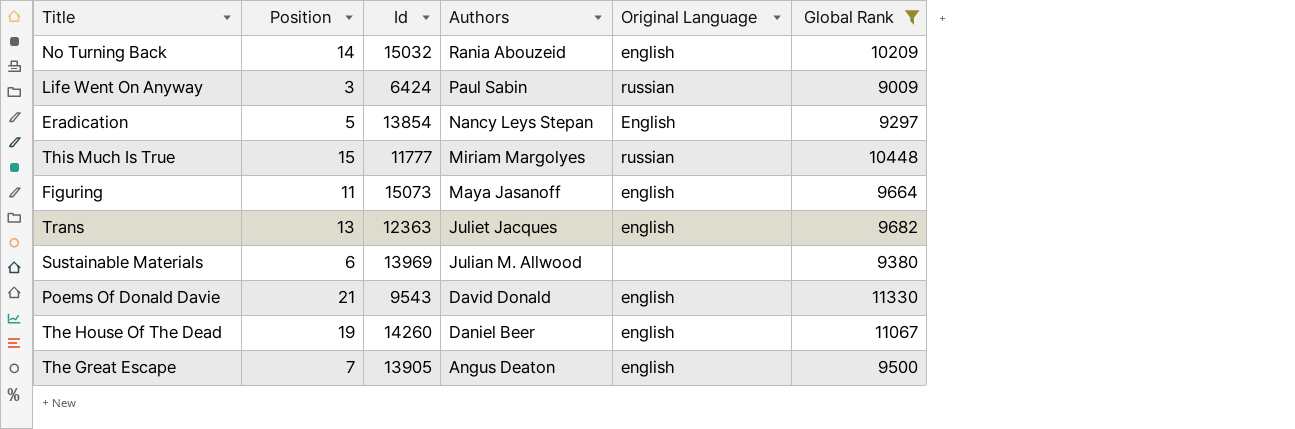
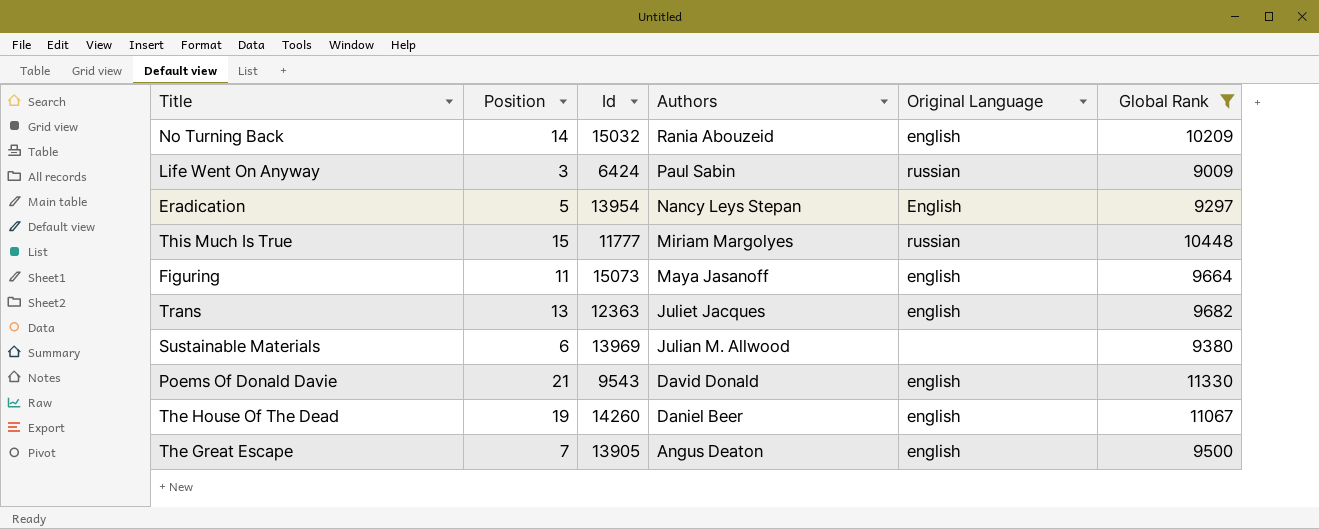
Eradication | Id: 13854 -> 13954

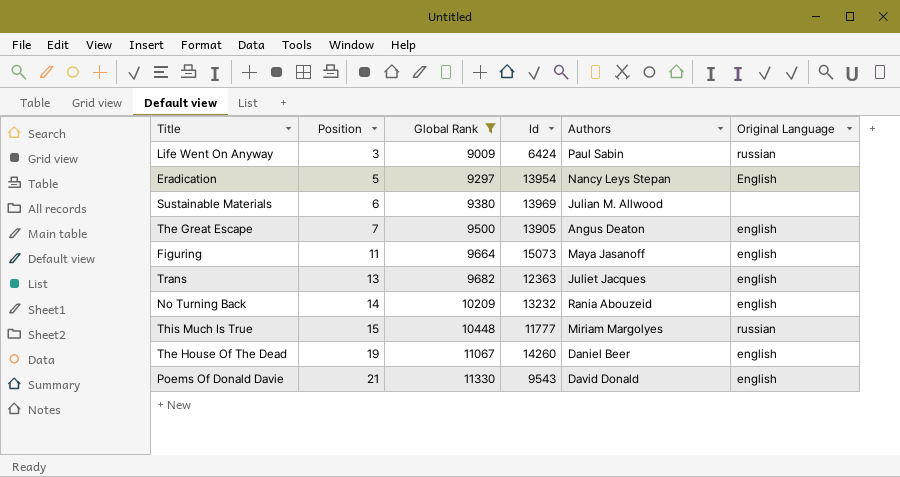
row order: Authors descending -> Position ascending
column Global Rank | position: 6 -> 3
No Turning Back | Id: 15032 -> 13232

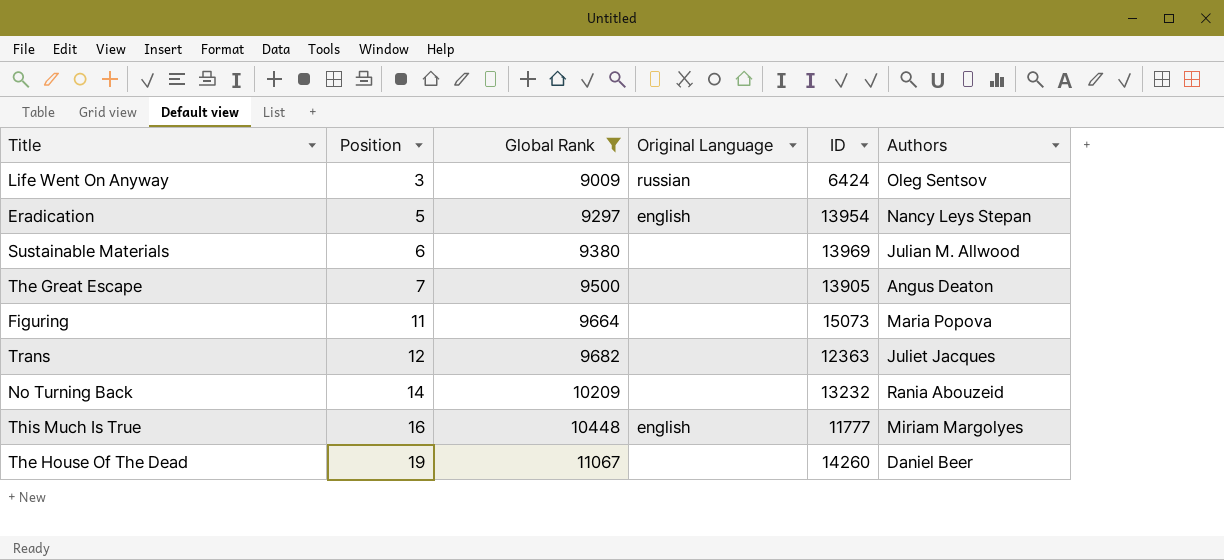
column Original Language | position: 6 -> 4
column name: Id -> ID
row Poems Of Donald Davie: 21 | 11330 | 9543 | David Donald | english -> none
Life Went On Anyway | Authors: Paul Sabin -> Oleg Sentsov
Eradication | Original Language: English -> english
The Great Escape | Original Language: english -> none
Figuring | Original Language: english -> none
Figuring | Authors: Maya Jasanoff -> Maria Popova
Trans | Position: 13 -> 12
Trans | Original Language: english -> none
No Turning Back | Original Language: english -> none
This Much Is True | Position: 15 -> 16
This Much Is True | Original Language: russian -> english
The House Of The Dead | Original Language: english -> none

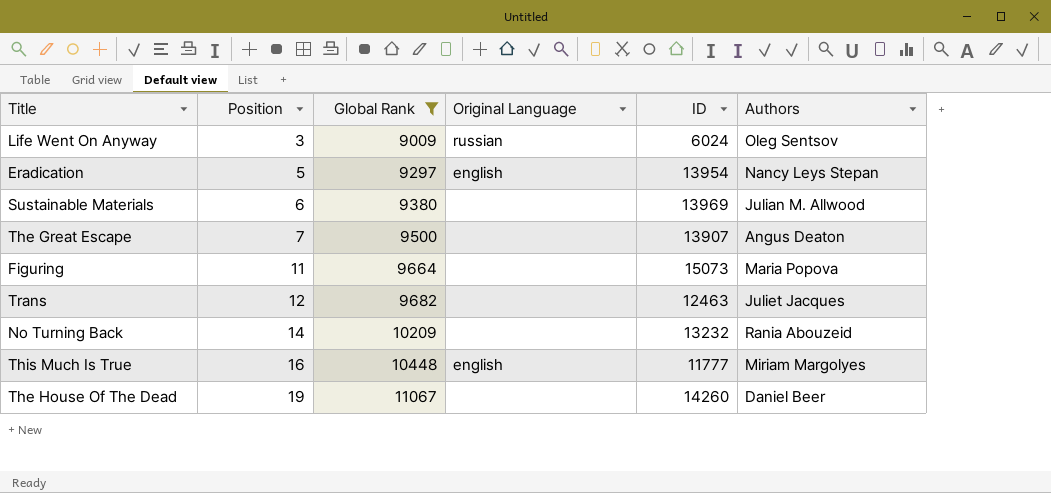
Life Went On Anyway | ID: 6424 -> 6024
The Great Escape | ID: 13905 -> 13907
Trans | ID: 12363 -> 12463

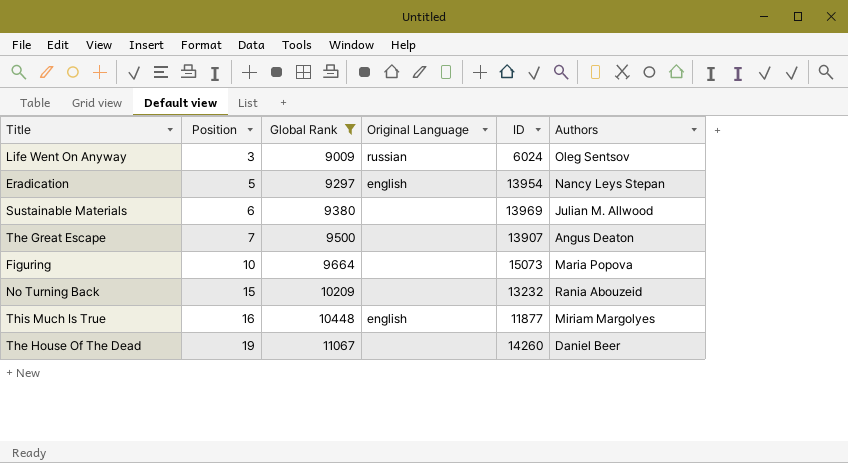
row Trans: 12 | 9682 | none | 12463 | Juliet Jacques -> none
Figuring | Position: 11 -> 10
No Turning Back | Position: 14 -> 15
This Much Is True | ID: 11777 -> 11877

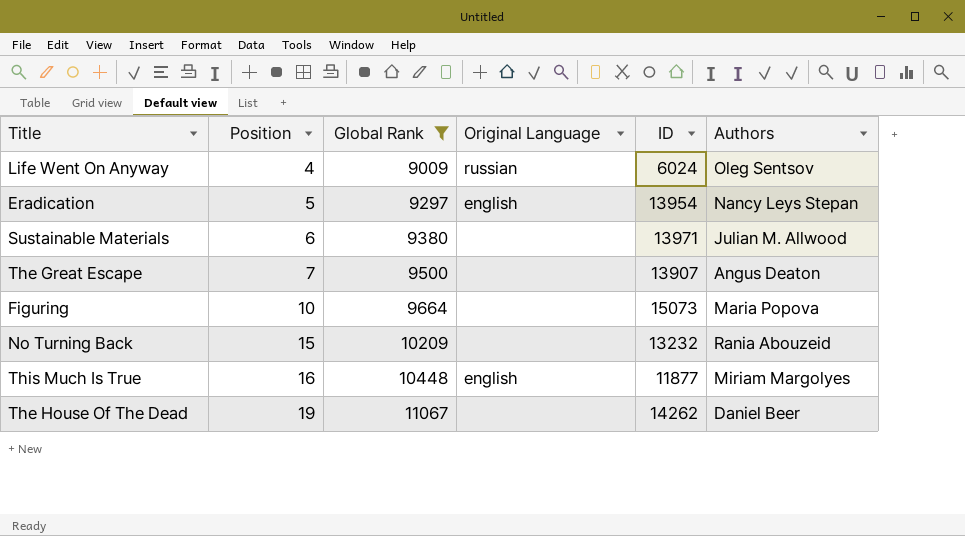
Life Went On Anyway | Position: 3 -> 4
Sustainable Materials | ID: 13969 -> 13971
The House Of The Dead | ID: 14260 -> 14262

